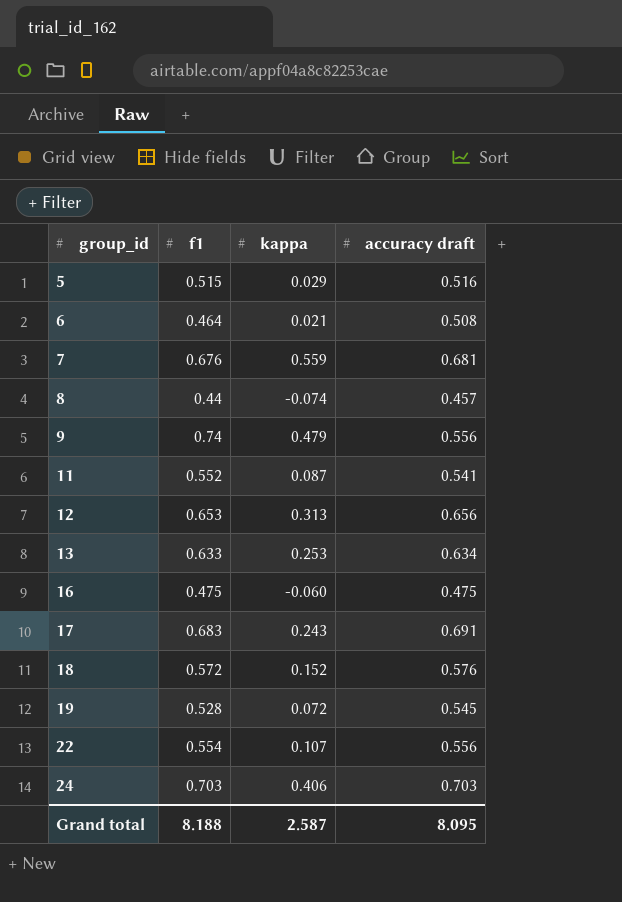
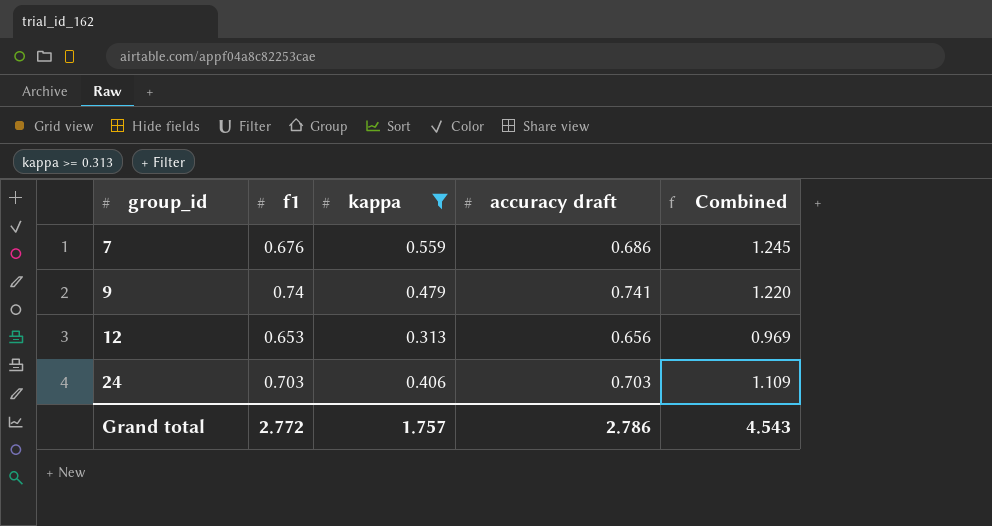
filter: none -> kappa >= 0.313
column Combined | formula: none -> [kappa] + [accuracy draft]
7 | accuracy draft: 0.681 -> 0.686
9 | accuracy draft: 0.556 -> 0.741
Grand total | f1: 8.188 -> 2.772
Grand total | kappa: 2.587 -> 1.757
Grand total | accuracy draft: 8.095 -> 2.786

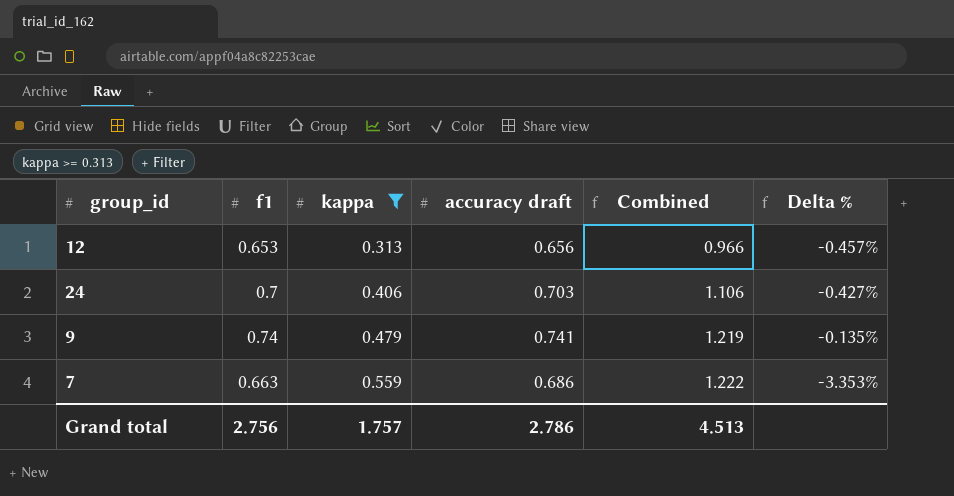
row order: group_id ascending -> kappa ascending
column Combined | formula: [kappa] + [accuracy draft] -> [f1] + [kappa]
column Delta % | formula: none -> ([f1] - [accuracy draft]) / [accuracy draft]
24 | f1: 0.703 -> 0.7
7 | f1: 0.676 -> 0.663
Grand total | f1: 2.772 -> 2.756
Grand total | Combined: 4.543 -> 4.513

